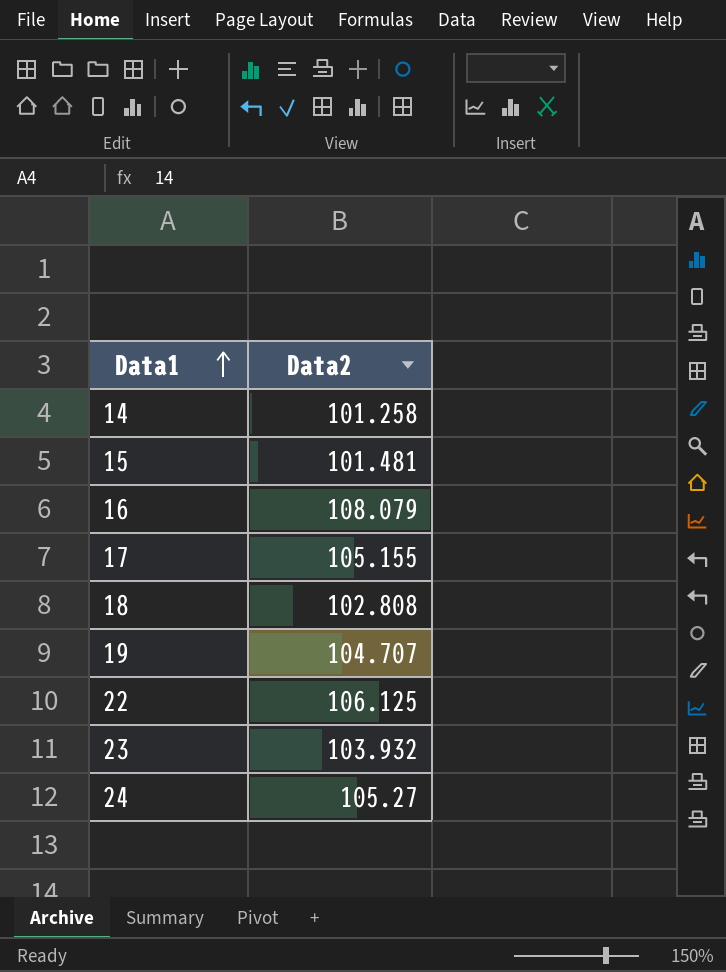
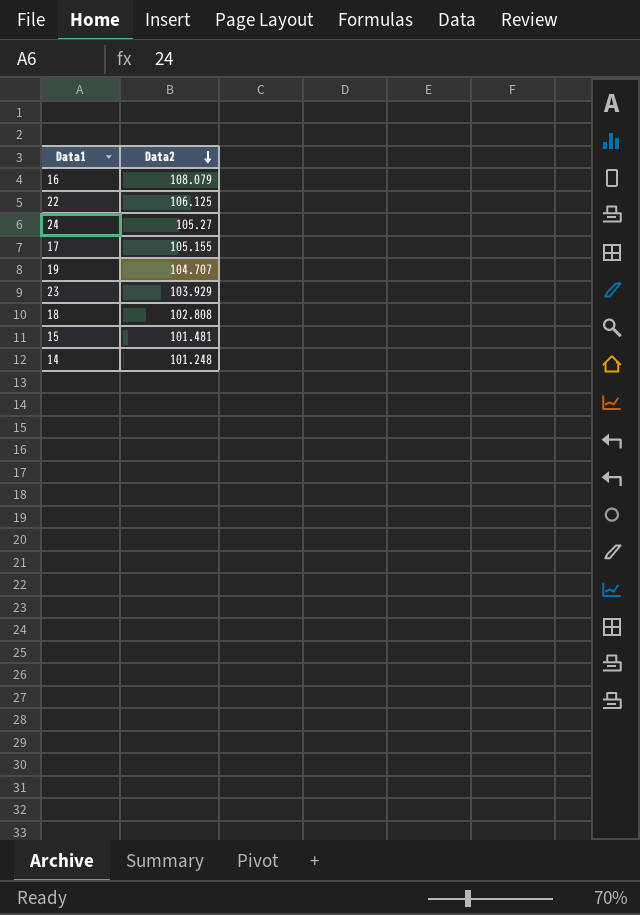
row order: Data1 ascending -> Data2 descending
23 | Data2: 103.932 -> 103.929
14 | Data2: 101.258 -> 101.248

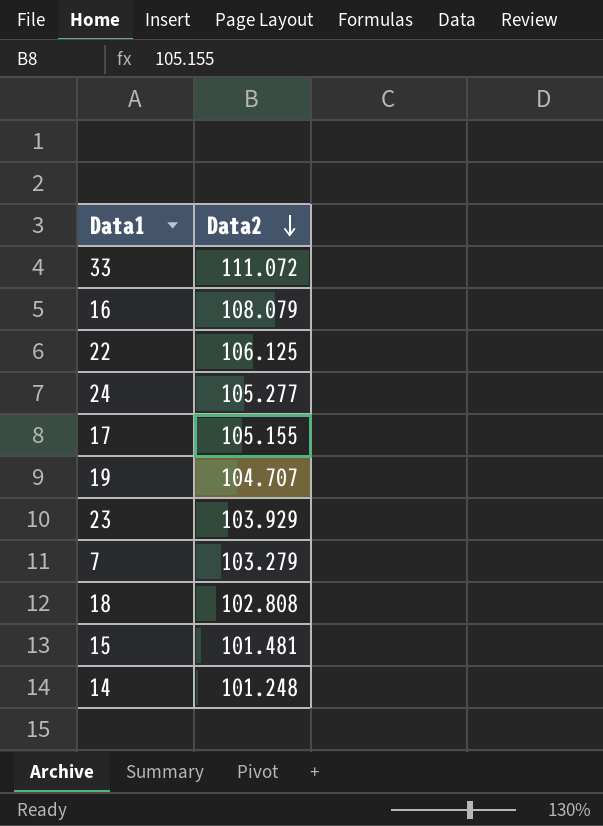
row 33: none -> 111.072
24 | Data2: 105.27 -> 105.277
row 7: none -> 103.279

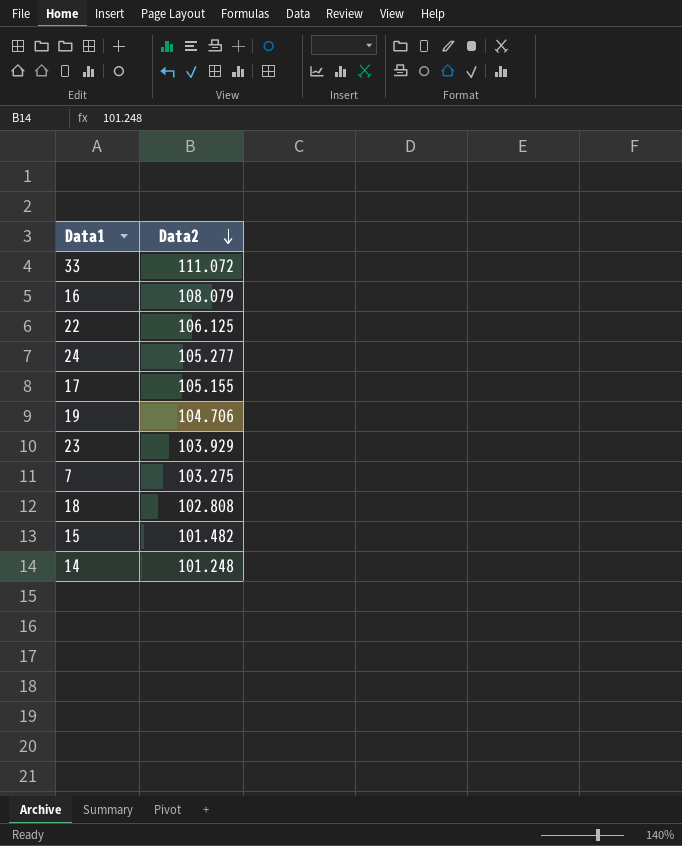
19 | Data2: 104.707 -> 104.706
7 | Data2: 103.279 -> 103.275
15 | Data2: 101.481 -> 101.482

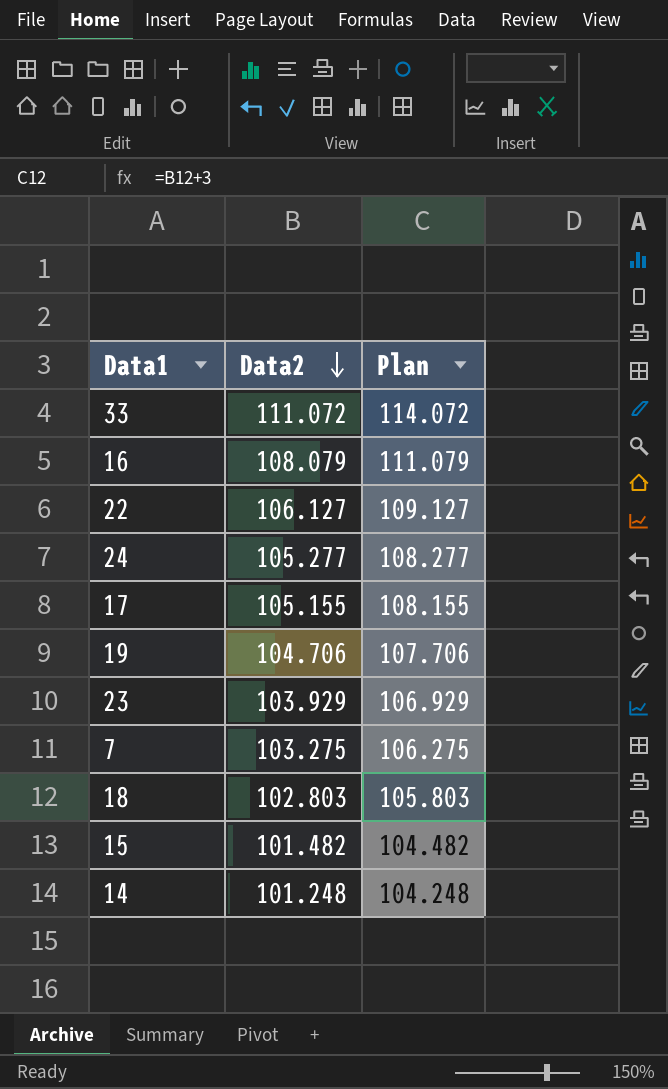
column Plan | formula: none -> [Data2] + 3
22 | Data2: 106.125 -> 106.127
18 | Data2: 102.808 -> 102.803

